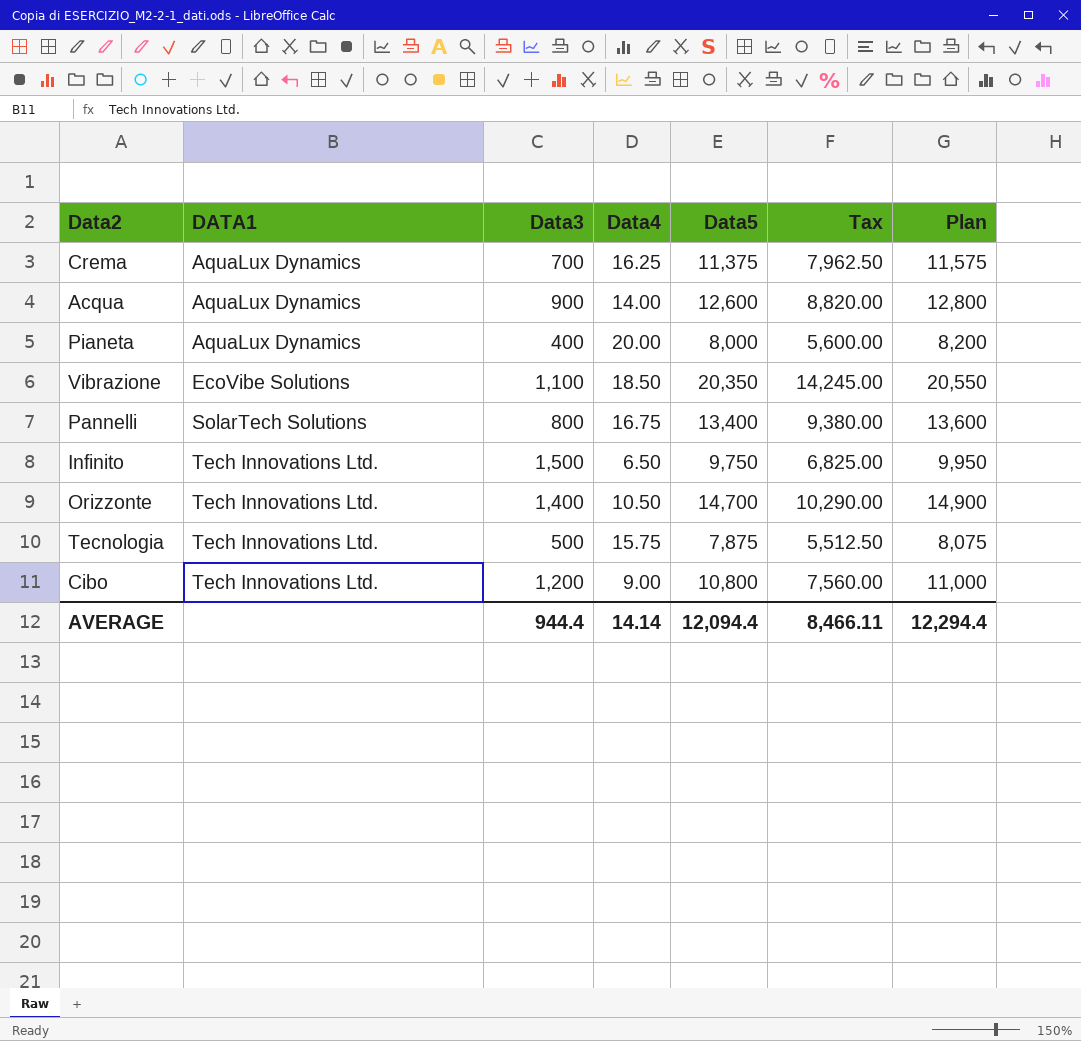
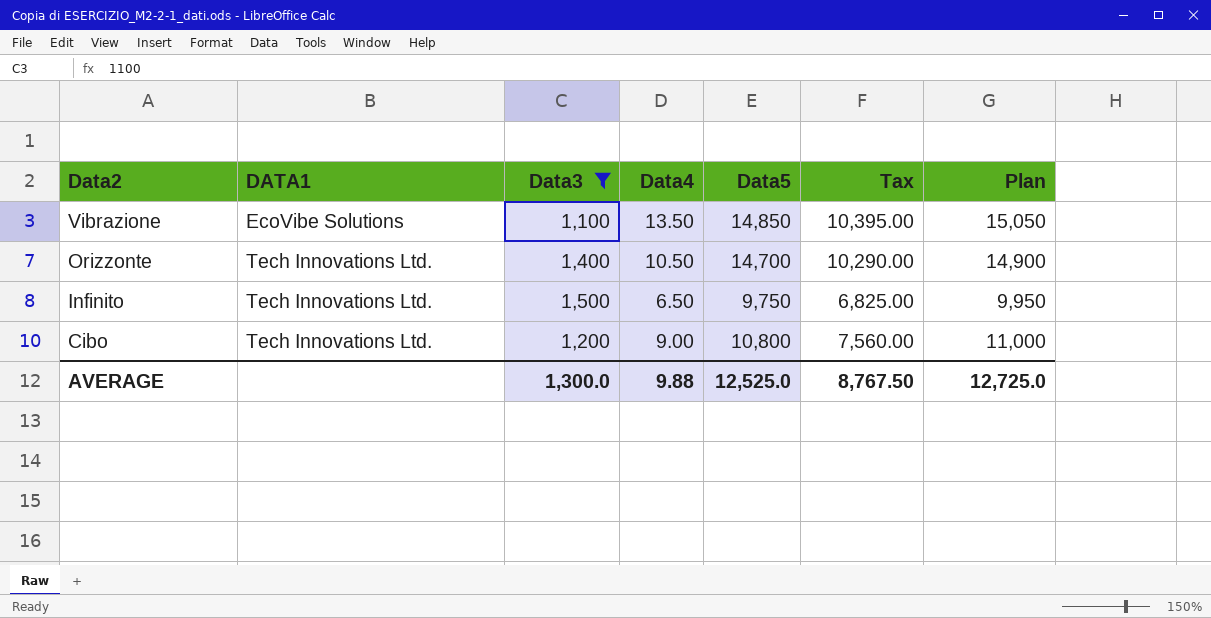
filter: none -> Data3 >= 1,100
row order: DATA1 ascending -> Data2 descending
Vibrazione | Data4: 18.50 -> 13.50
Vibrazione | Data5: 20,350 -> 14,850
Vibrazione | Tax: 14,245.00 -> 10,395.00
Vibrazione | Plan: 20,550 -> 15,050
AVERAGE | Data3: 944.4 -> 1,300.0
AVERAGE | Data4: 14.14 -> 9.88
AVERAGE | Data5: 12,094.4 -> 12,525.0
AVERAGE | Tax: 8,466.11 -> 8,767.50
AVERAGE | Plan: 12,294.4 -> 12,725.0

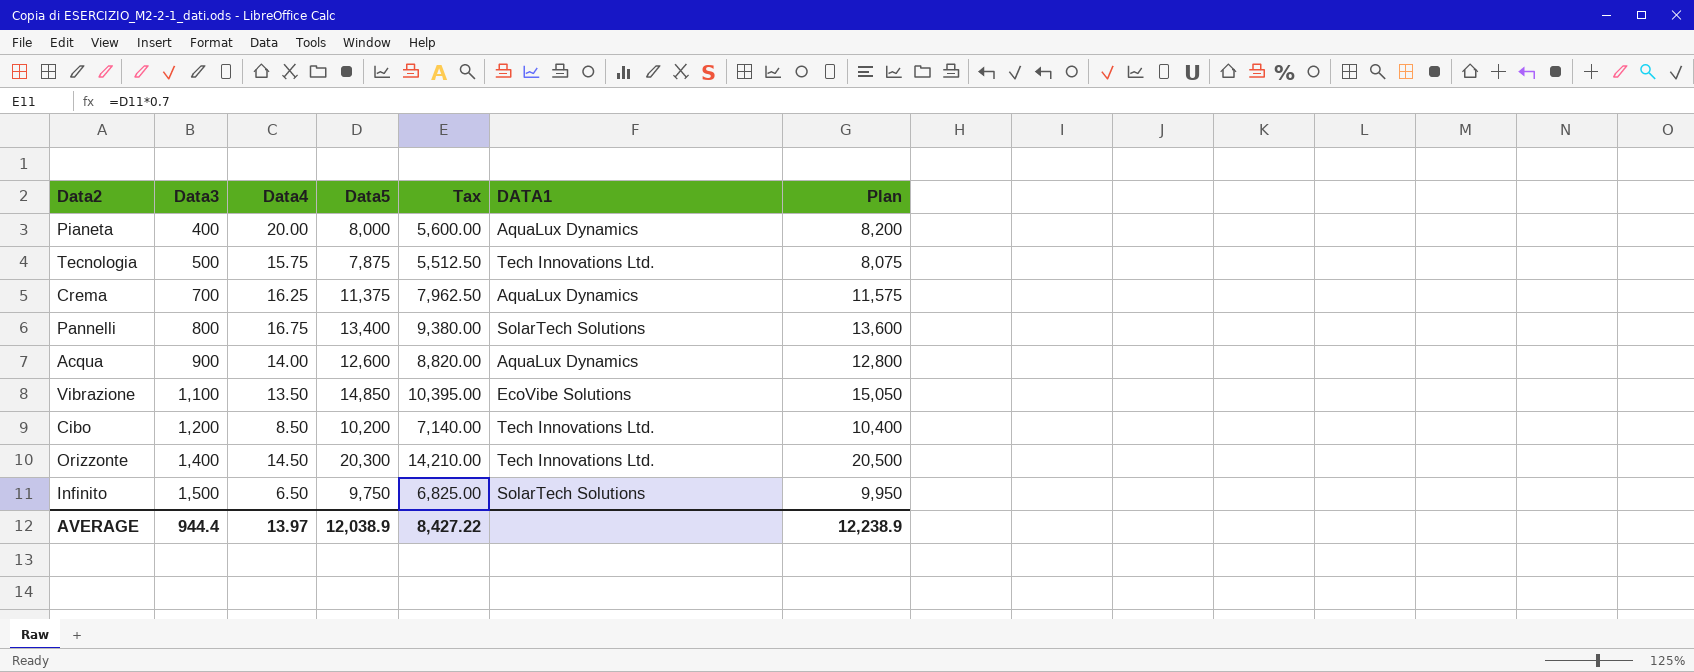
filter: Data3 >= 1,100 -> none
row order: Data2 descending -> Data3 ascending
column DATA1 | position: 2 -> 6
Cibo | Data4: 9.00 -> 8.50
Cibo | Data5: 10,800 -> 10,200
Cibo | Tax: 7,560.00 -> 7,140.00
Cibo | Plan: 11,000 -> 10,400
Orizzonte | Data4: 10.50 -> 14.50
Orizzonte | Data5: 14,700 -> 20,300
Orizzonte | Tax: 10,290.00 -> 14,210.00
Orizzonte | Plan: 14,900 -> 20,500
Infinito | DATA1: Tech Innovations Ltd. -> SolarTech Solutions
AVERAGE | Data3: 1,300.0 -> 944.4
AVERAGE | Data4: 9.88 -> 13.97
AVERAGE | Data5: 12,525.0 -> 12,038.9
AVERAGE | Tax: 8,767.50 -> 8,427.22
AVERAGE | Plan: 12,725.0 -> 12,238.9

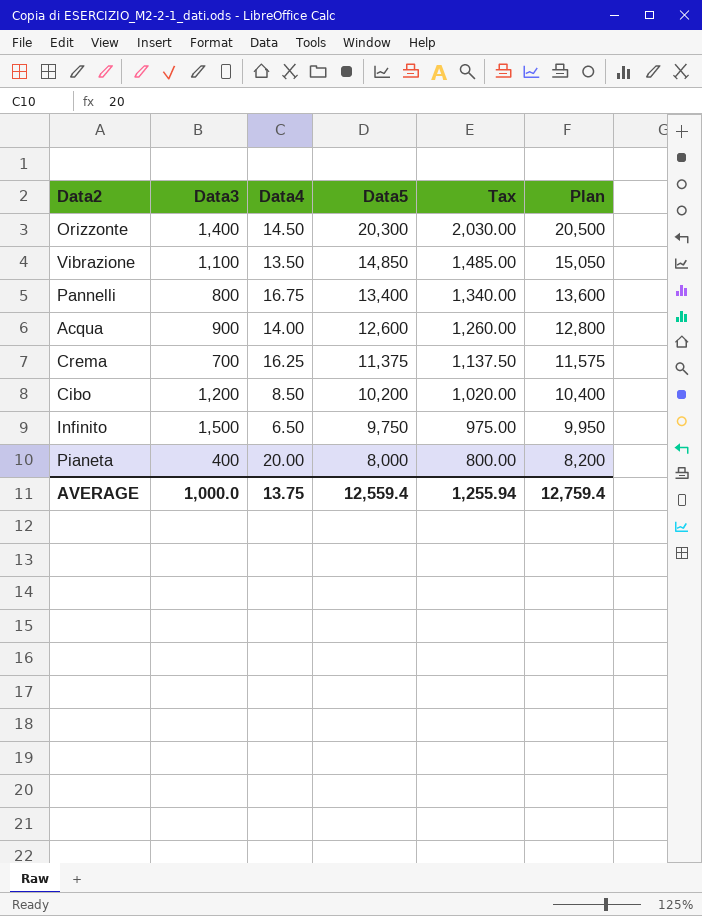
row order: Data3 ascending -> Data5 descending
column DATA1 | position: 6 -> none
column Tax | formula: [Data5] * 0.7 -> [Data5] * 0.1
row Tecnologia: 500 | 15.75 | 7,875 | 5,512.50 | Tech Innovations Ltd. | 8,075 -> none
AVERAGE | Data3: 944.4 -> 1,000.0
AVERAGE | Data4: 13.97 -> 13.75
AVERAGE | Data5: 12,038.9 -> 12,559.4
AVERAGE | Tax: 8,427.22 -> 1,255.94
AVERAGE | Plan: 12,238.9 -> 12,759.4

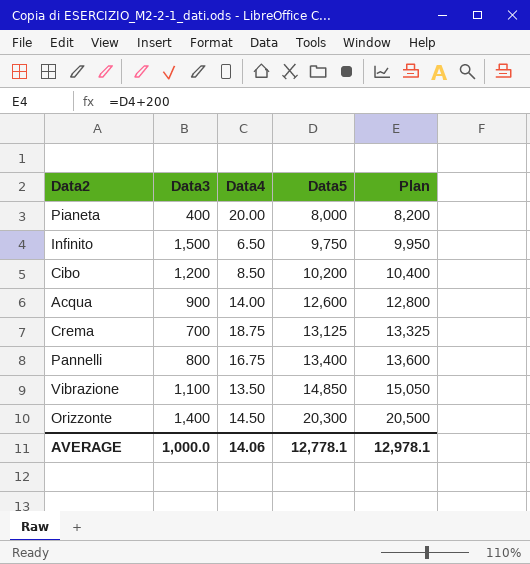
row order: Data5 descending -> Data5 ascending
column Tax | formula: [Data5] * 0.1 -> none
Crema | Data4: 16.25 -> 18.75
Crema | Data5: 11,375 -> 13,125
Crema | Plan: 11,575 -> 13,325
AVERAGE | Data4: 13.75 -> 14.06
AVERAGE | Data5: 12,559.4 -> 12,778.1
AVERAGE | Plan: 12,759.4 -> 12,978.1

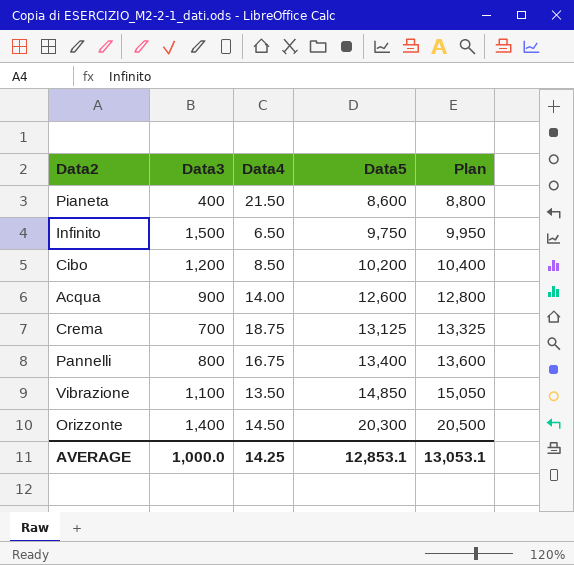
Pianeta | Data4: 20.00 -> 21.50
Pianeta | Data5: 8,000 -> 8,600
Pianeta | Plan: 8,200 -> 8,800
AVERAGE | Data4: 14.06 -> 14.25
AVERAGE | Data5: 12,778.1 -> 12,853.1
AVERAGE | Plan: 12,978.1 -> 13,053.1

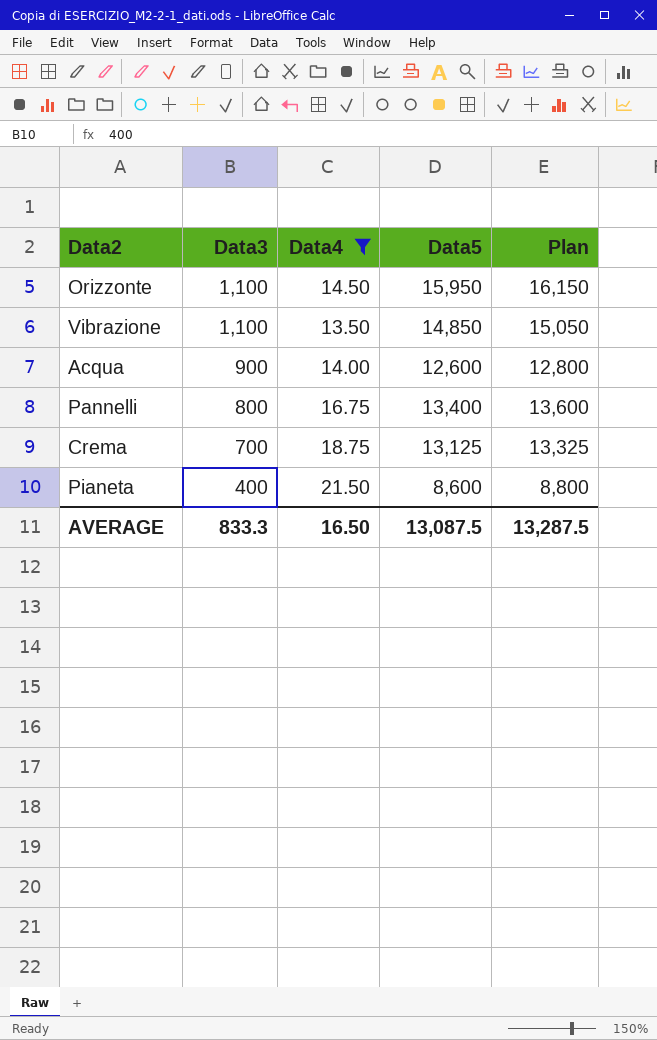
filter: none -> Data4 >= 13.50
row order: Data5 ascending -> Data3 descending
Orizzonte | Data3: 1,400 -> 1,100
Orizzonte | Data5: 20,300 -> 15,950
Orizzonte | Plan: 20,500 -> 16,150
AVERAGE | Data3: 1,000.0 -> 833.3
AVERAGE | Data4: 14.25 -> 16.50
AVERAGE | Data5: 12,853.1 -> 13,087.5
AVERAGE | Plan: 13,053.1 -> 13,287.5

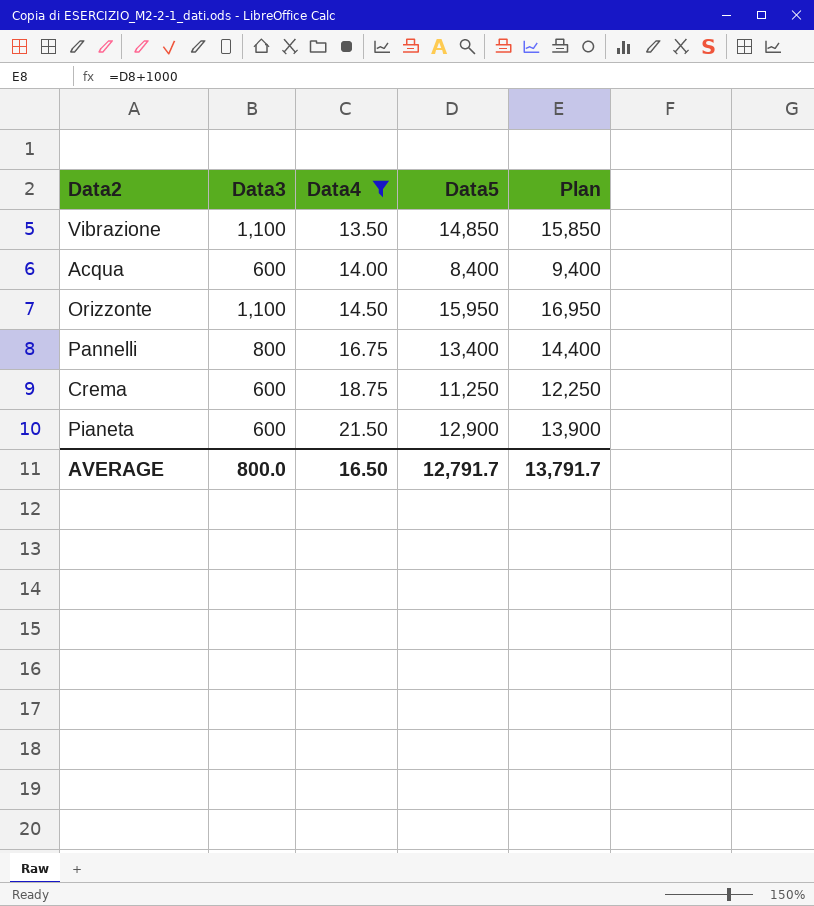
row order: Data3 descending -> Data4 ascending
column Plan | formula: [Data5] + 200 -> [Data5] + 1000
Acqua | Data3: 900 -> 600
Acqua | Data5: 12,600 -> 8,400
Crema | Data3: 700 -> 600
Crema | Data5: 13,125 -> 11,250
Pianeta | Data3: 400 -> 600
Pianeta | Data5: 8,600 -> 12,900
AVERAGE | Data3: 833.3 -> 800.0
AVERAGE | Data5: 13,087.5 -> 12,791.7
AVERAGE | Plan: 13,287.5 -> 13,791.7

